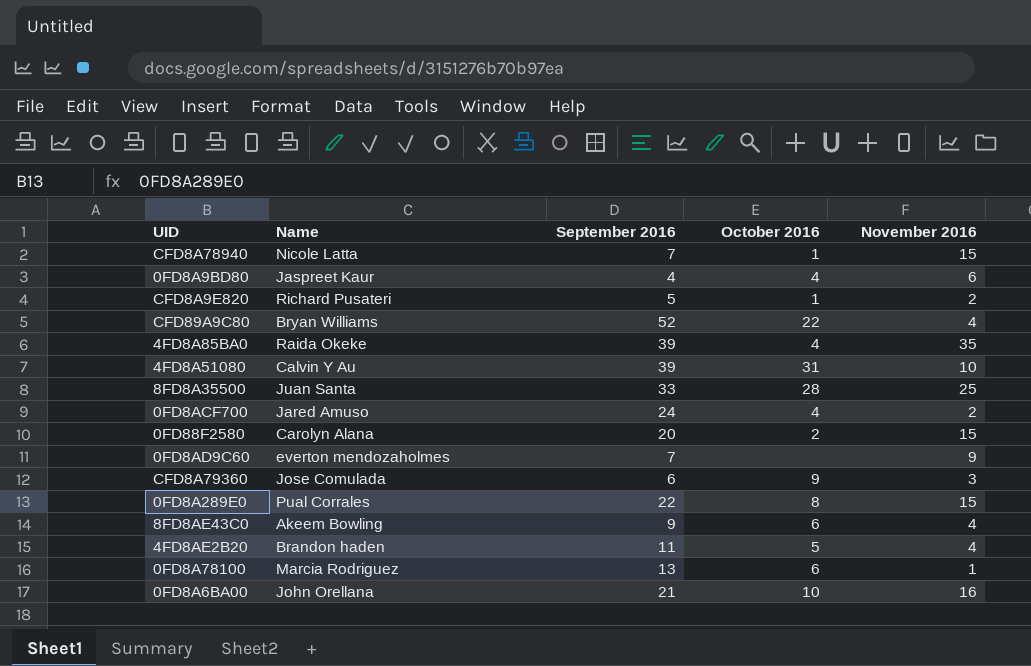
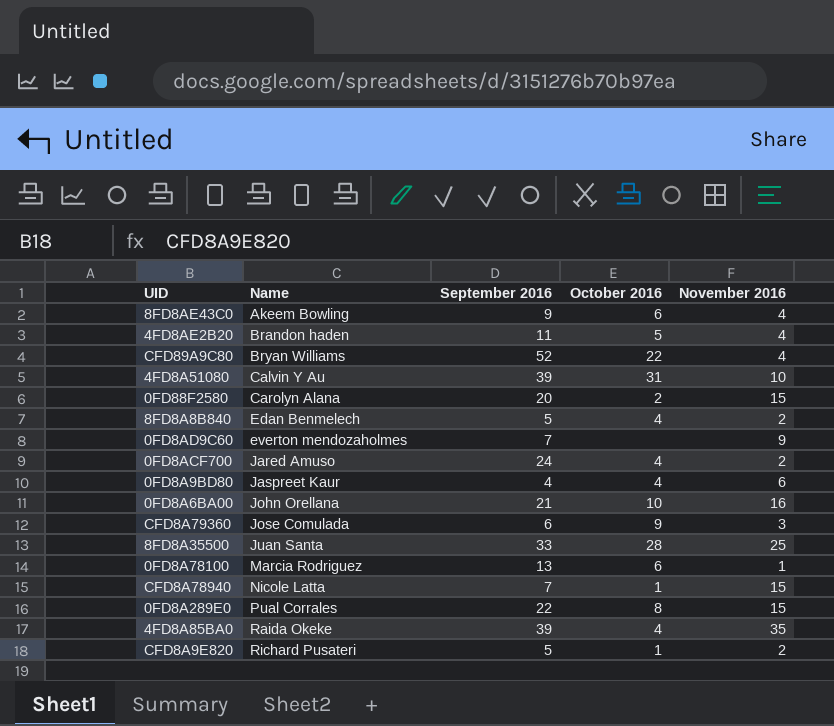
row order: none -> Name ascending
row 8FD8A8B840: none -> Edan Benmelech | 5 | 4 | 2

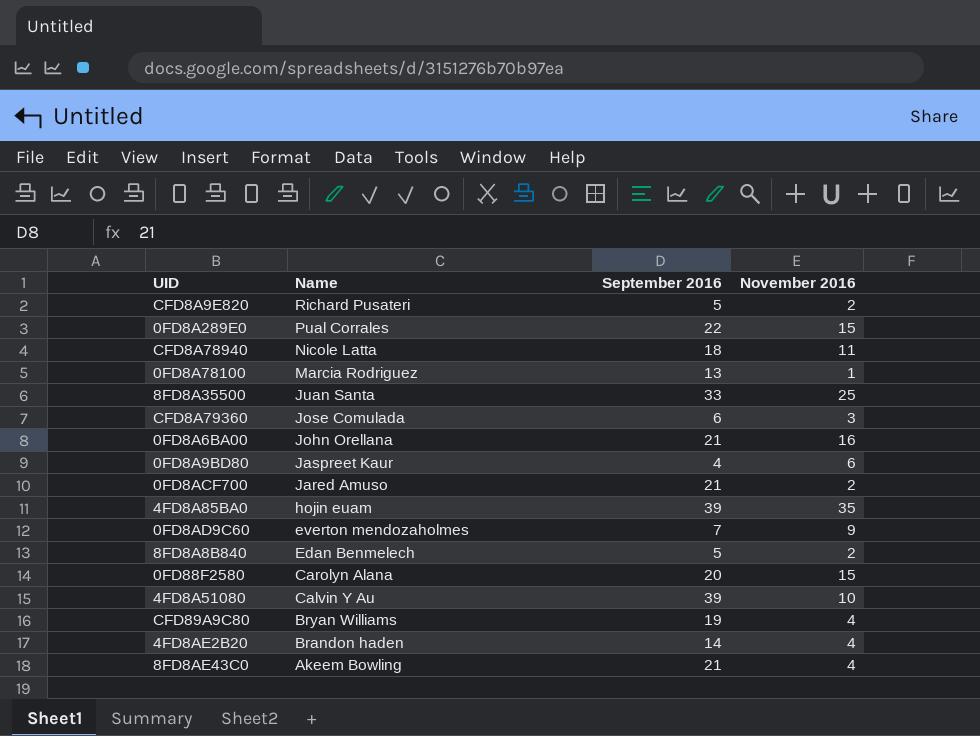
row order: Name ascending -> Name descending
column October 2016 | position: 4 -> none
CFD8A78940 | September 2016: 7 -> 18
CFD8A78940 | November 2016: 15 -> 11
0FD8ACF700 | September 2016: 24 -> 21
4FD8A85BA0 | Name: Raida Okeke -> hojin euam
CFD89A9C80 | September 2016: 52 -> 19
4FD8AE2B20 | September 2016: 11 -> 14
8FD8AE43C0 | September 2016: 9 -> 21

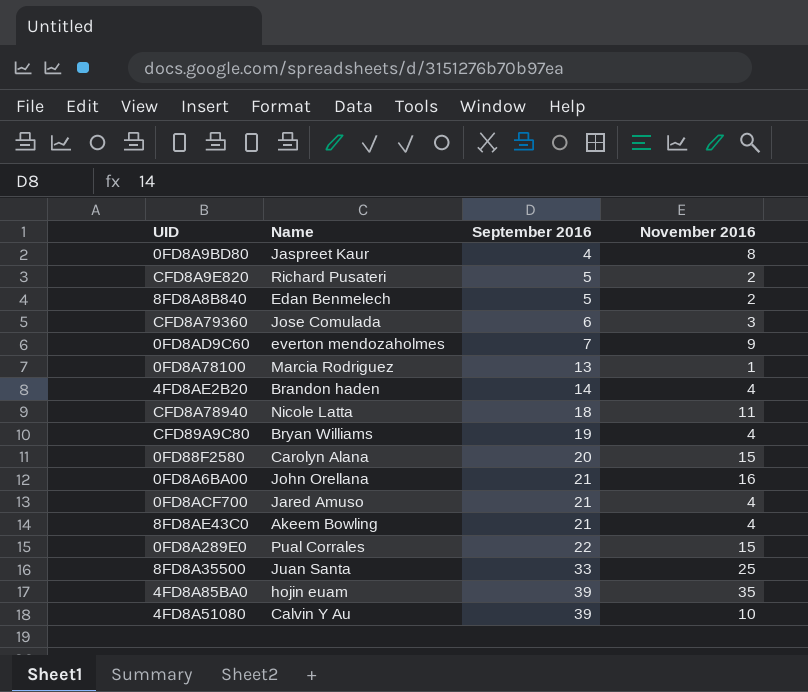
row order: Name descending -> September 2016 ascending
0FD8A9BD80 | November 2016: 6 -> 8
0FD8ACF700 | November 2016: 2 -> 4

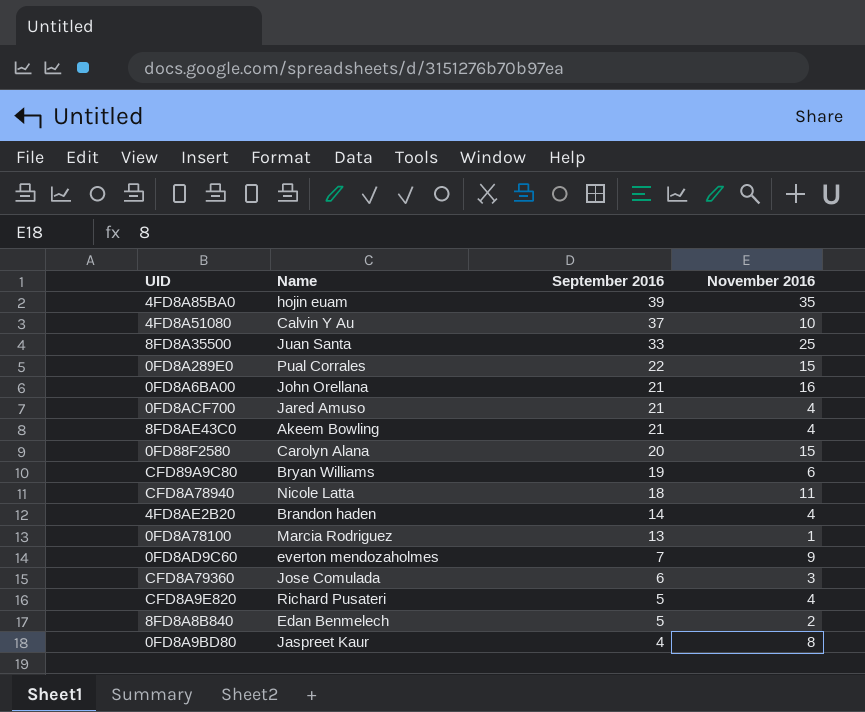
row order: September 2016 ascending -> September 2016 descending
4FD8A51080 | September 2016: 39 -> 37
CFD89A9C80 | November 2016: 4 -> 6
CFD8A9E820 | November 2016: 2 -> 4

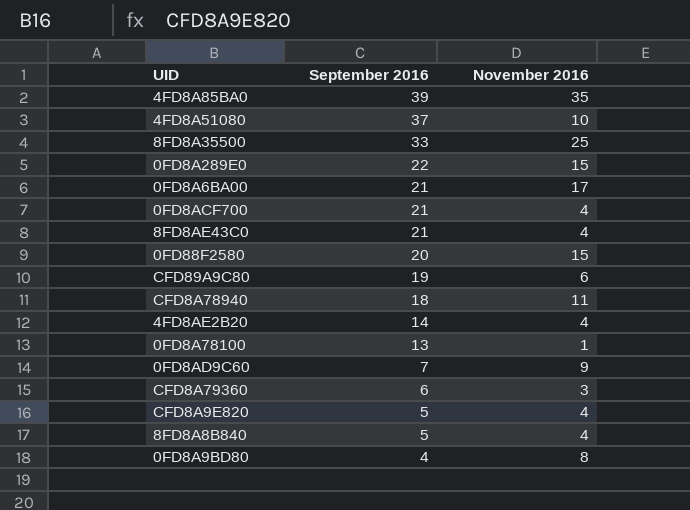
column Name | position: 2 -> none
0FD8A6BA00 | November 2016: 16 -> 17
8FD8A8B840 | November 2016: 2 -> 4

